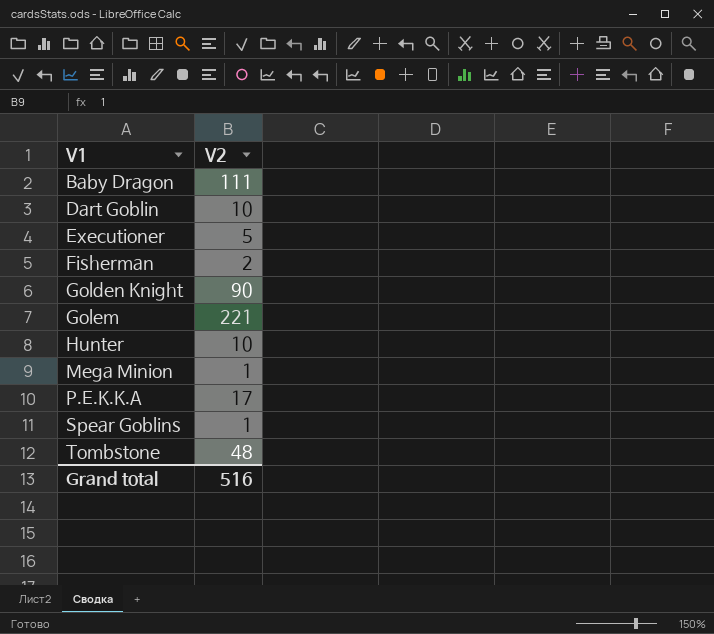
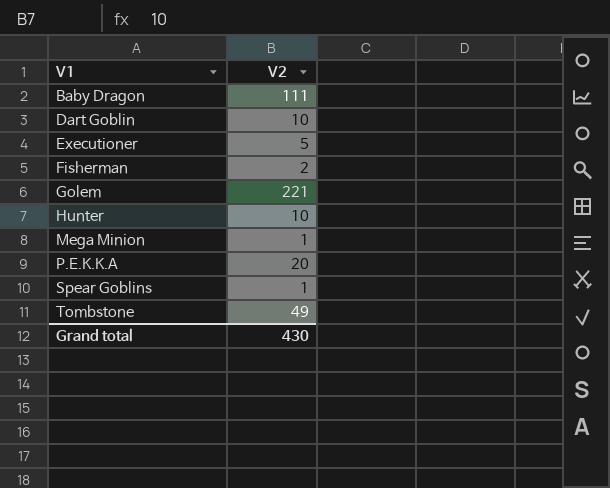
row Golden Knight: 90 -> none
P.E.K.K.A | V2: 17 -> 20
Tombstone | V2: 48 -> 49
Grand total | V2: 516 -> 430

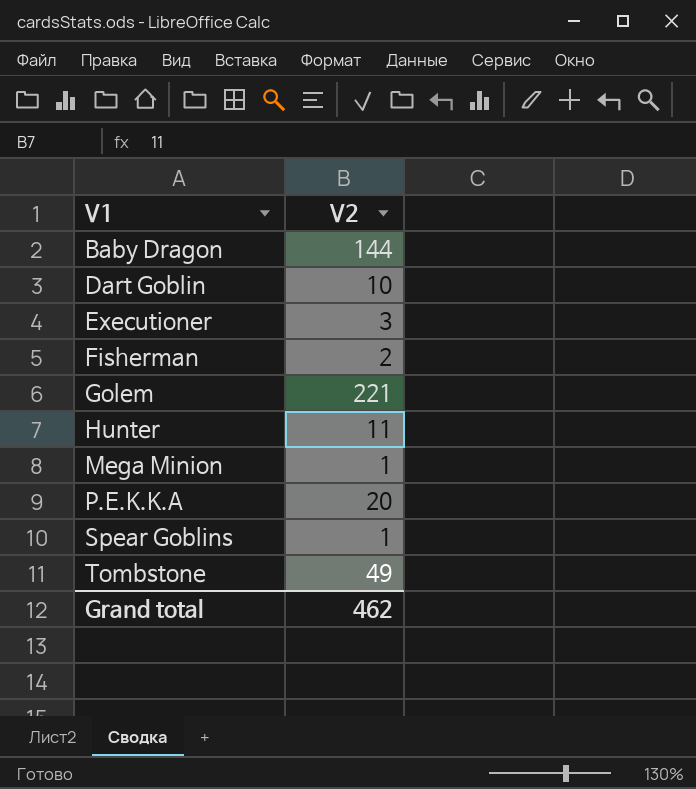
Baby Dragon | V2: 111 -> 144
Executioner | V2: 5 -> 3
Hunter | V2: 10 -> 11
Grand total | V2: 430 -> 462

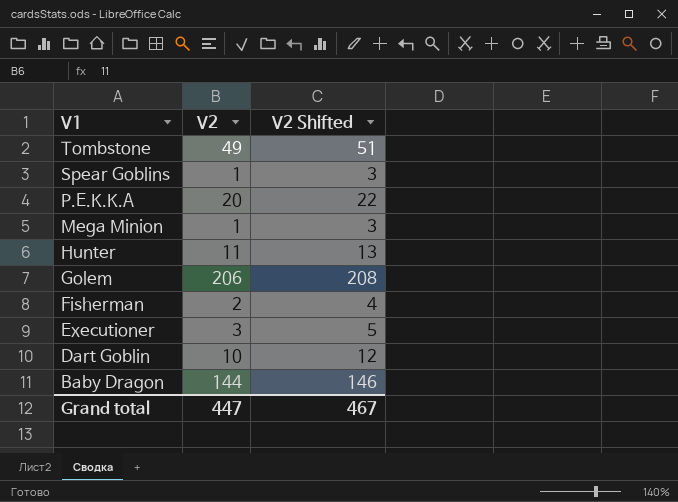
row order: V1 ascending -> V1 descending
column V2 Shifted | formula: none -> [V2] + 2
Golem | V2: 221 -> 206
Grand total | V2: 462 -> 447

